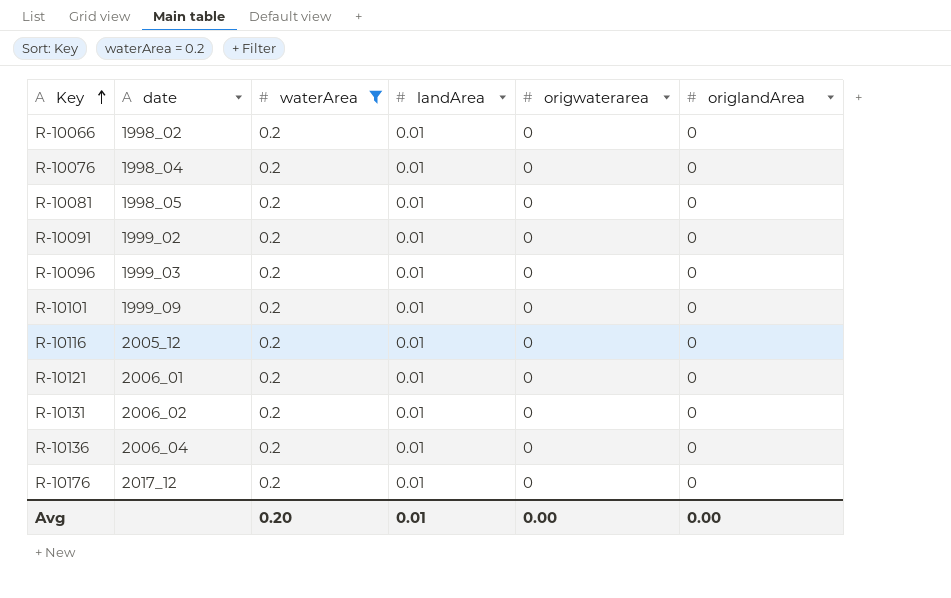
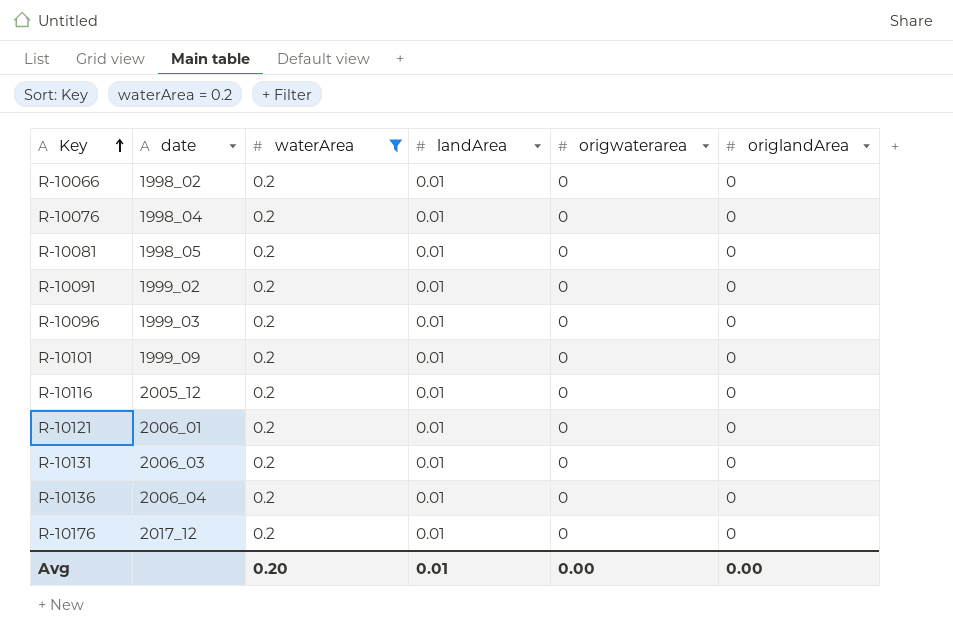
R-10131 | date: 2006_02 -> 2006_03

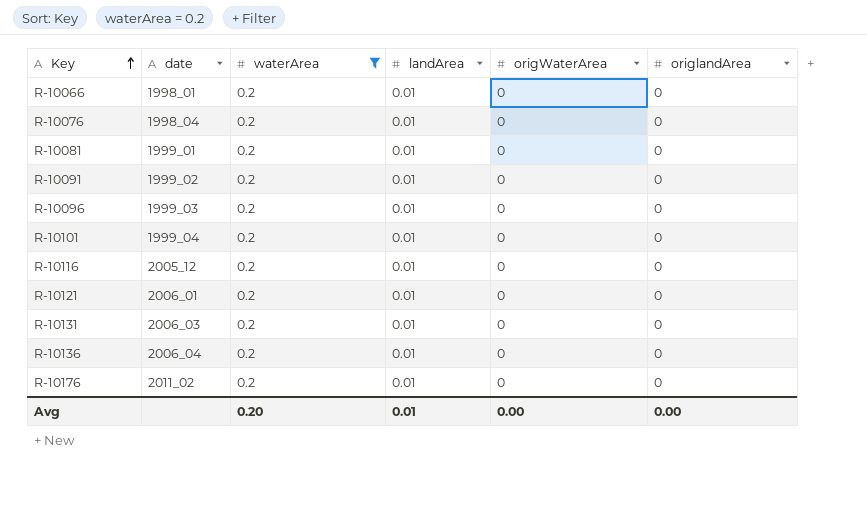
column name: origwaterarea -> origWaterArea
R-10066 | date: 1998_02 -> 1998_01
R-10081 | date: 1998_05 -> 1999_01
R-10101 | date: 1999_09 -> 1999_04
R-10176 | date: 2017_12 -> 2011_02

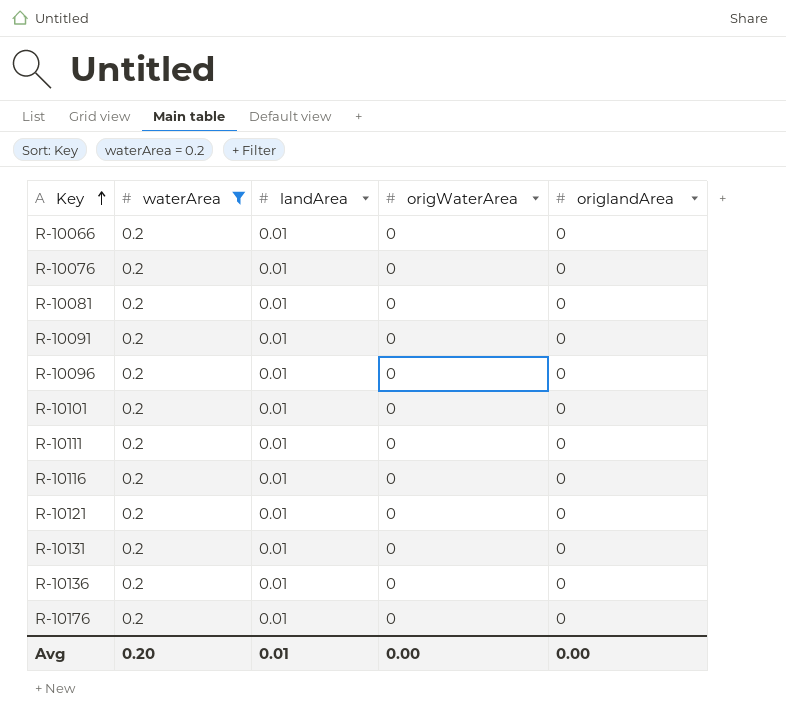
column date | position: 2 -> none
row R-10111: none -> 0.2 | 0.01 | 0 | 0

